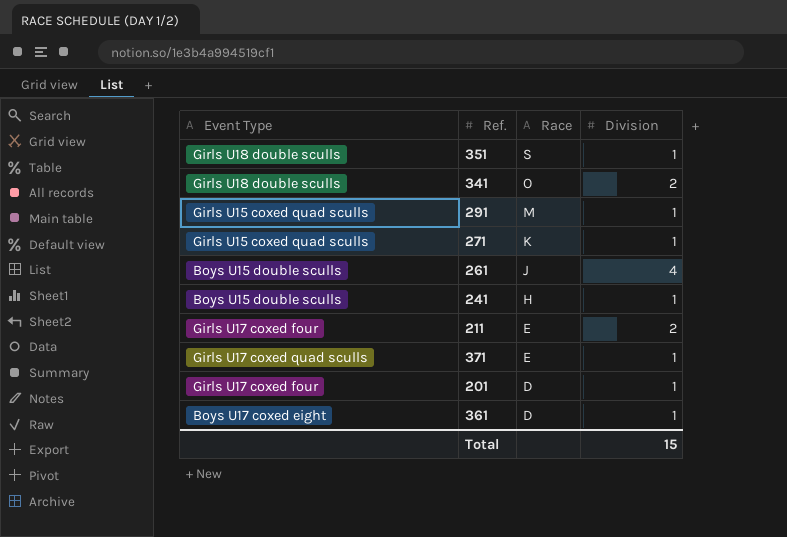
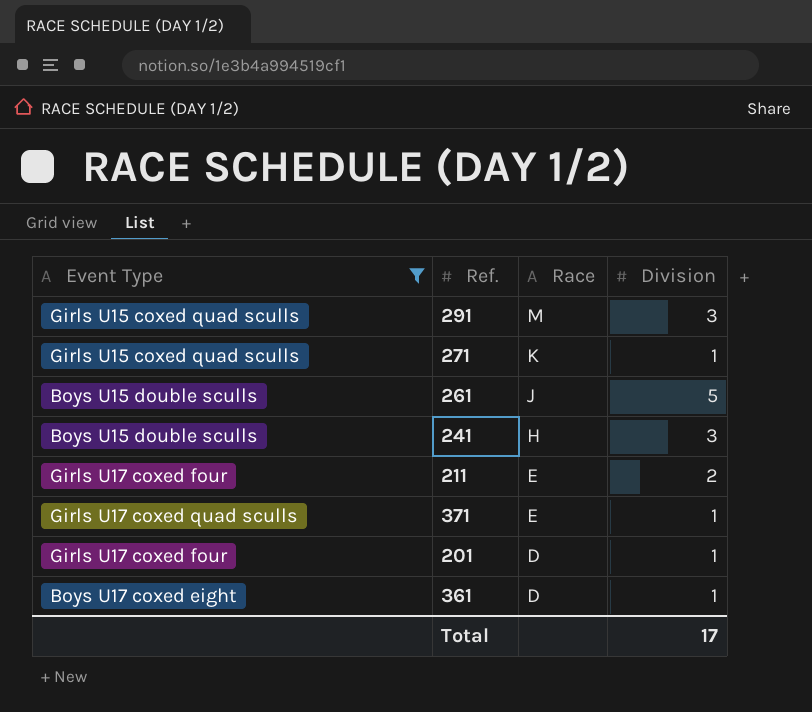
filter: none -> Event Type != Girls U18 double sculls
291 | Division: 1 -> 3
261 | Division: 4 -> 5
241 | Division: 1 -> 3
Total | Division: 15 -> 17

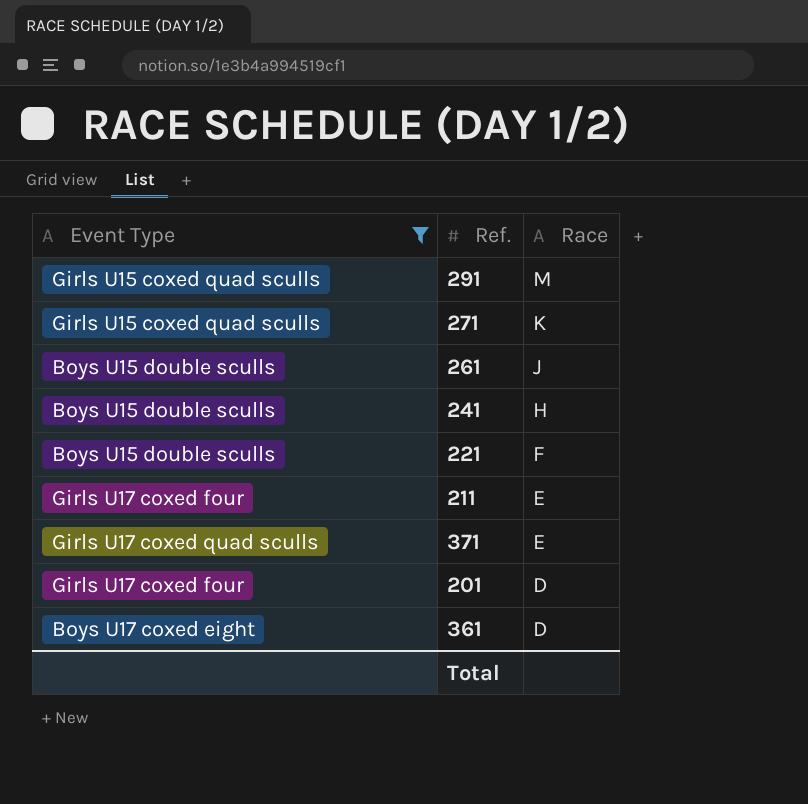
column Division | position: 4 -> none
row 221: none -> Boys U15 double sculls | F

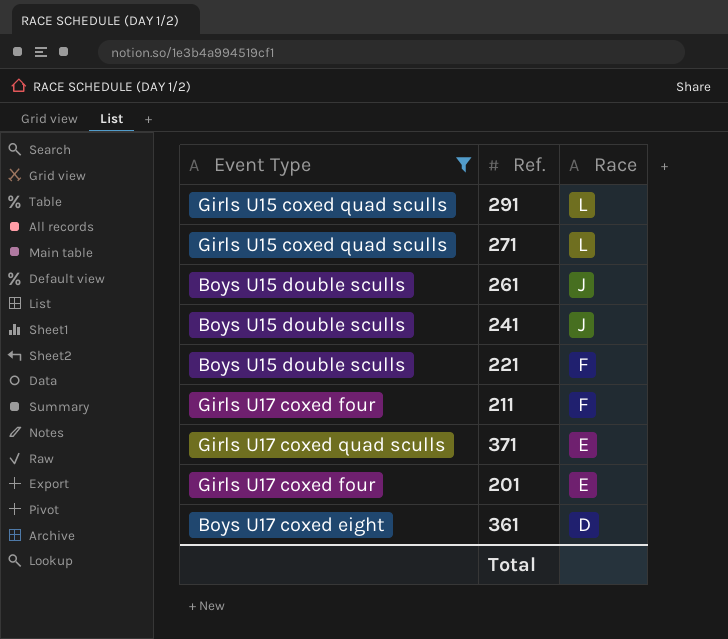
291 | Race: M -> L
271 | Race: K -> L
241 | Race: H -> J
211 | Race: E -> F
201 | Race: D -> E

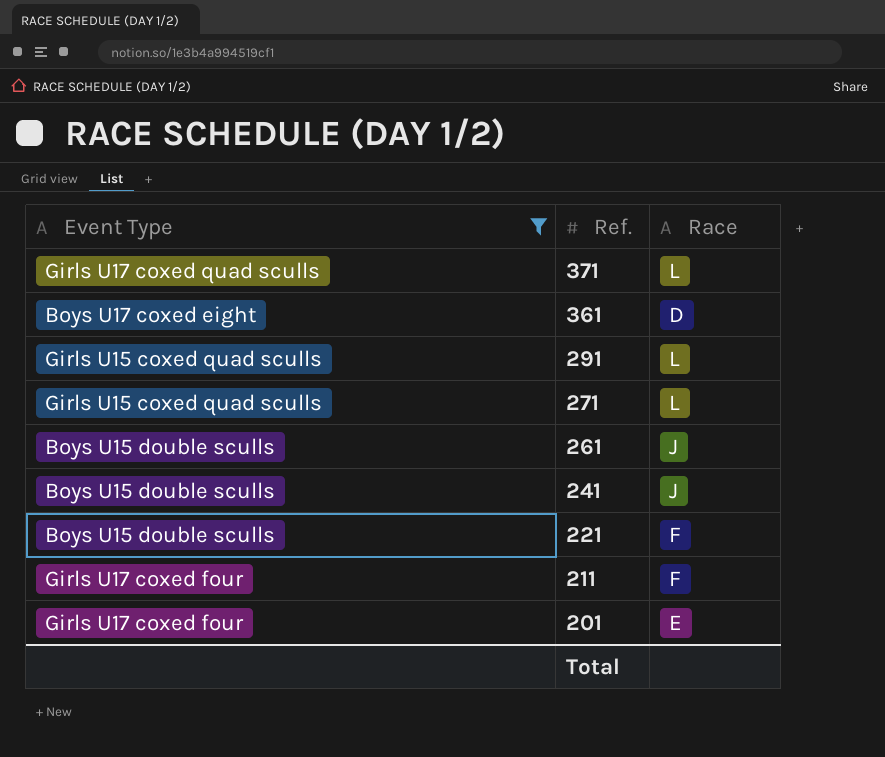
row order: Race descending -> Ref. descending
371 | Race: E -> L

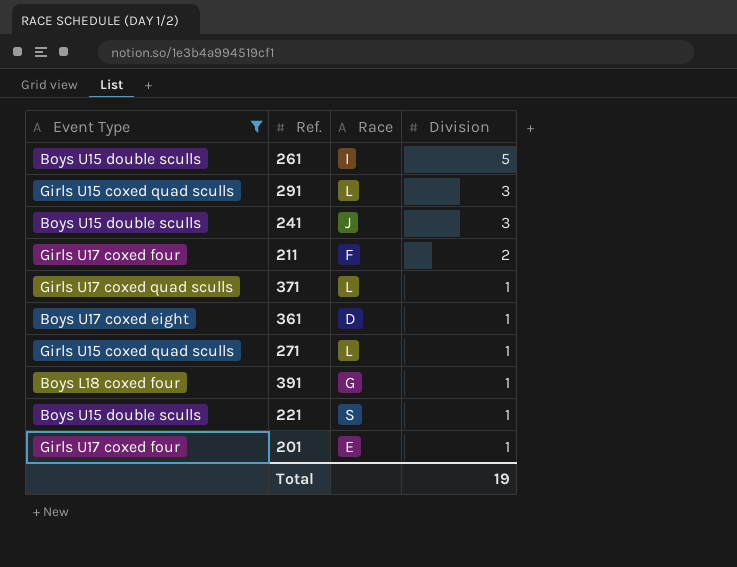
row order: Ref. descending -> Division descending
column Division | position: none -> 4
261 | Race: J -> I
row 391: none -> Boys L18 coxed four | G | 1
221 | Race: F -> S

